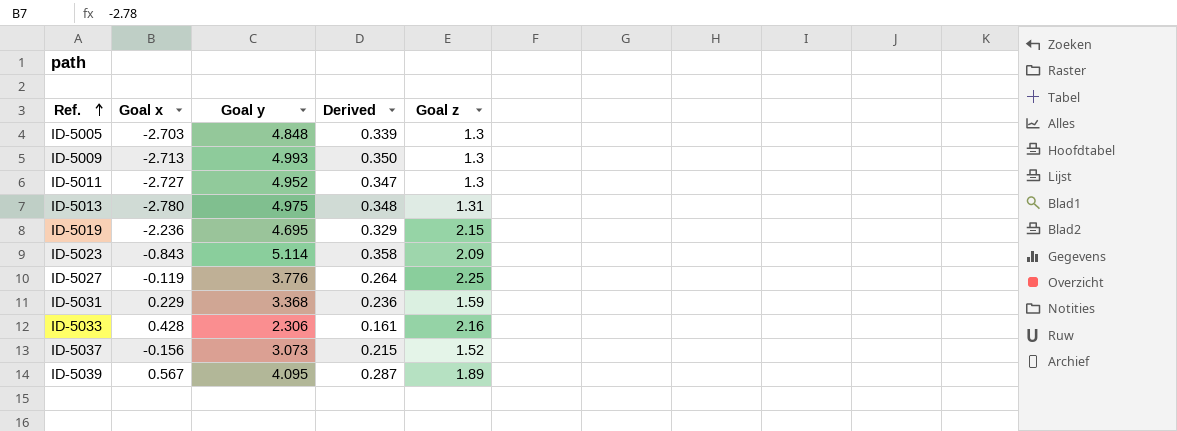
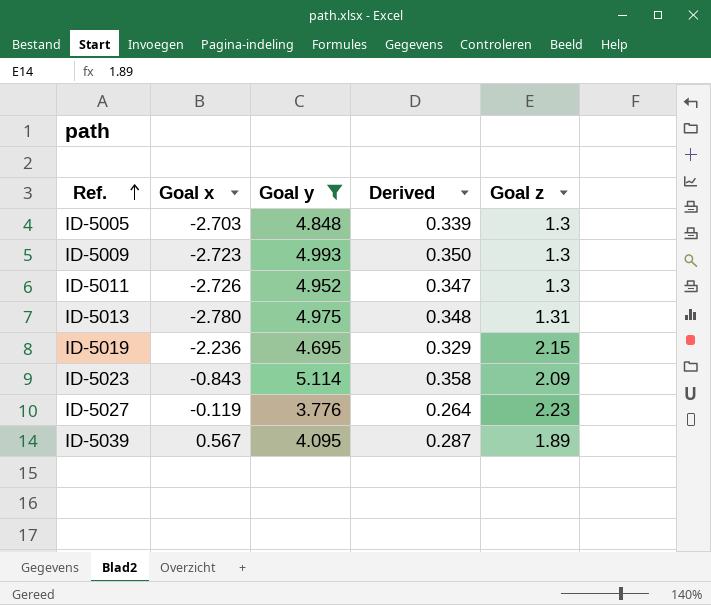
filter: none -> Goal y >= 3.776
ID-5009 | Goal x: -2.713 -> -2.723
ID-5011 | Goal x: -2.727 -> -2.726
ID-5027 | Goal z: 2.25 -> 2.23

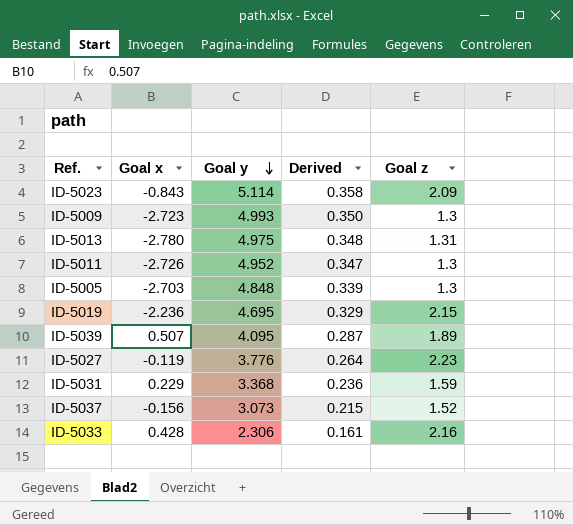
filter: Goal y >= 3.776 -> none
row order: Ref. ascending -> Goal y descending
ID-5039 | Goal x: 0.567 -> 0.507

